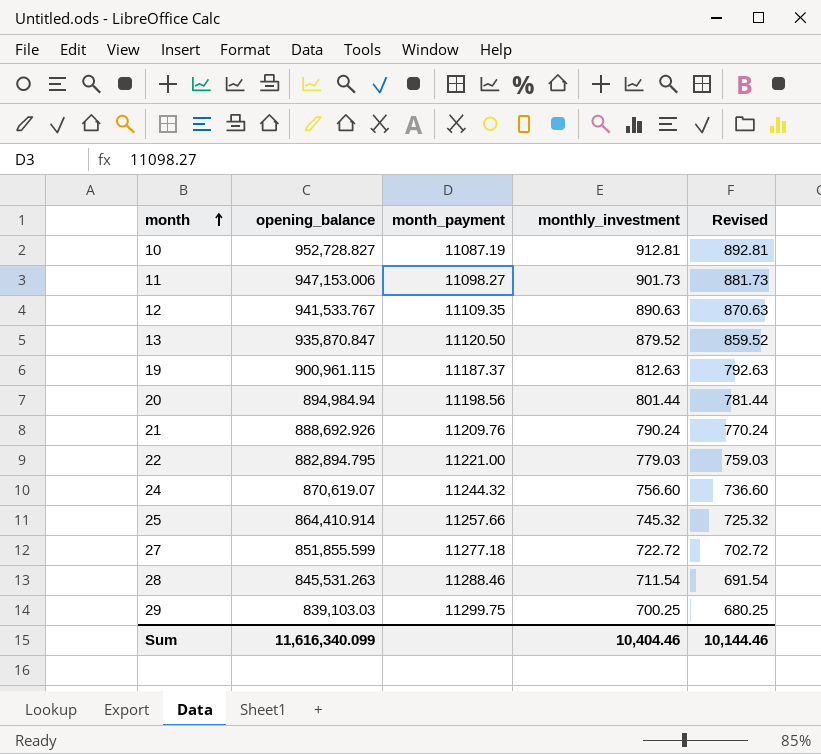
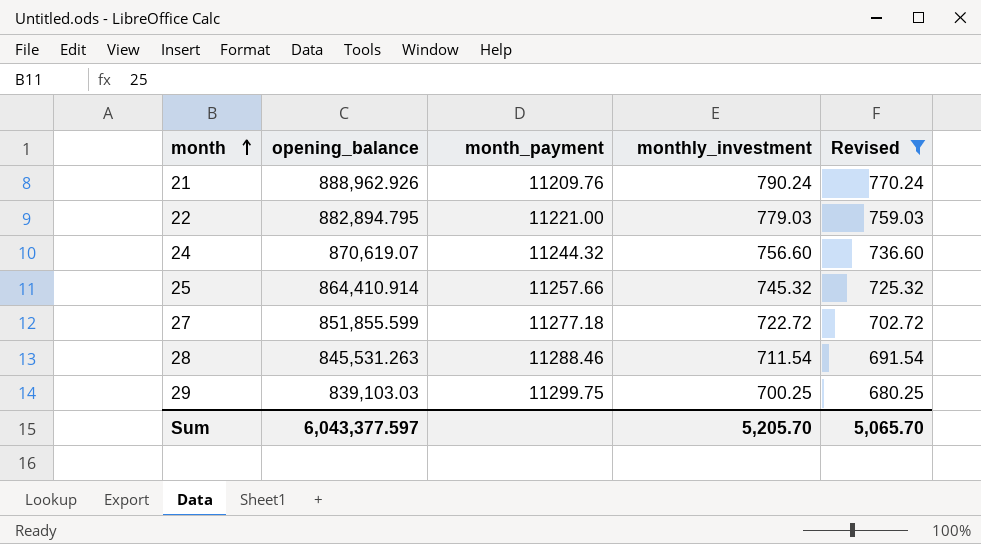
filter: none -> Revised <= 770.24
21 | opening_balance: 888,692.926 -> 888,962.926
Sum | opening_balance: 11,616,340.099 -> 6,043,377.597
Sum | monthly_investment: 10,404.46 -> 5,205.70
Sum | Revised: 10,144.46 -> 5,065.70

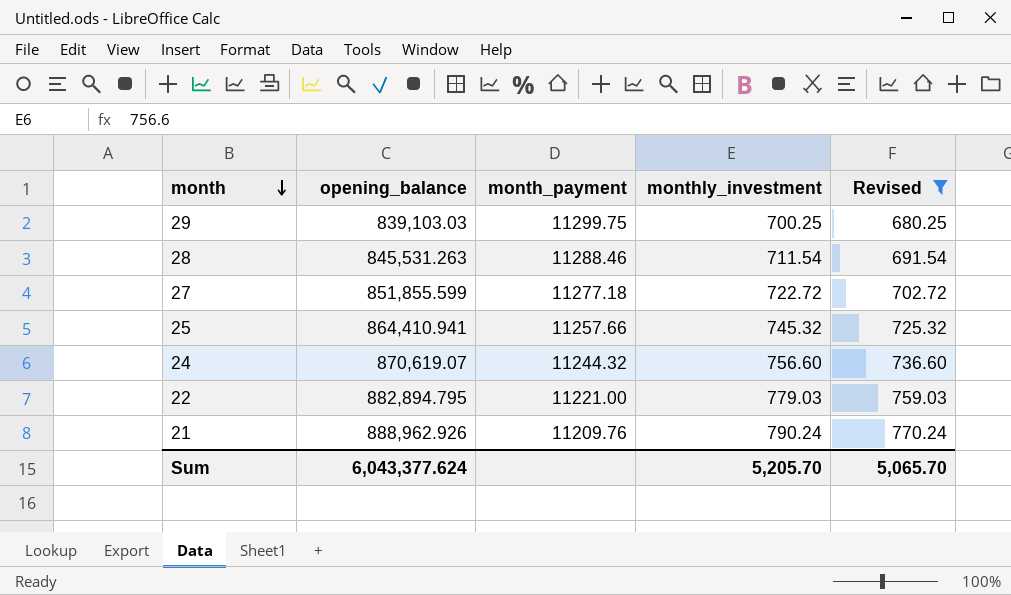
row order: month ascending -> month descending
25 | opening_balance: 864,410.914 -> 864,410.941
Sum | opening_balance: 6,043,377.597 -> 6,043,377.624

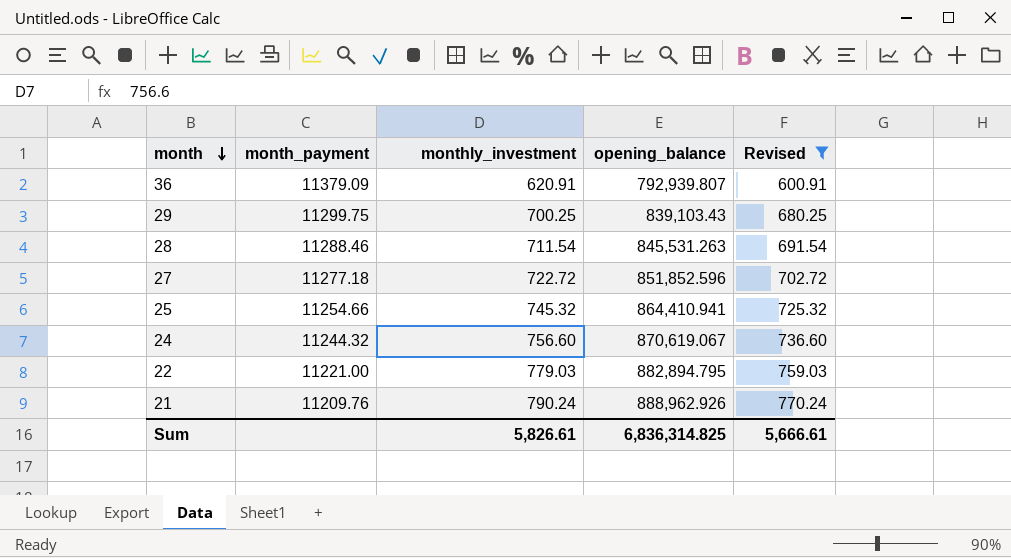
column opening_balance | position: 2 -> 4
row 36: none -> 11379.09 | 620.91 | 792,939.807 | 600.91
29 | opening_balance: 839,103.03 -> 839,103.43
27 | opening_balance: 851,855.599 -> 851,852.596
25 | month_payment: 11257.66 -> 11254.66
24 | opening_balance: 870,619.07 -> 870,619.067
Sum | monthly_investment: 5,205.70 -> 5,826.61
Sum | opening_balance: 6,043,377.624 -> 6,836,314.825
Sum | Revised: 5,065.70 -> 5,666.61

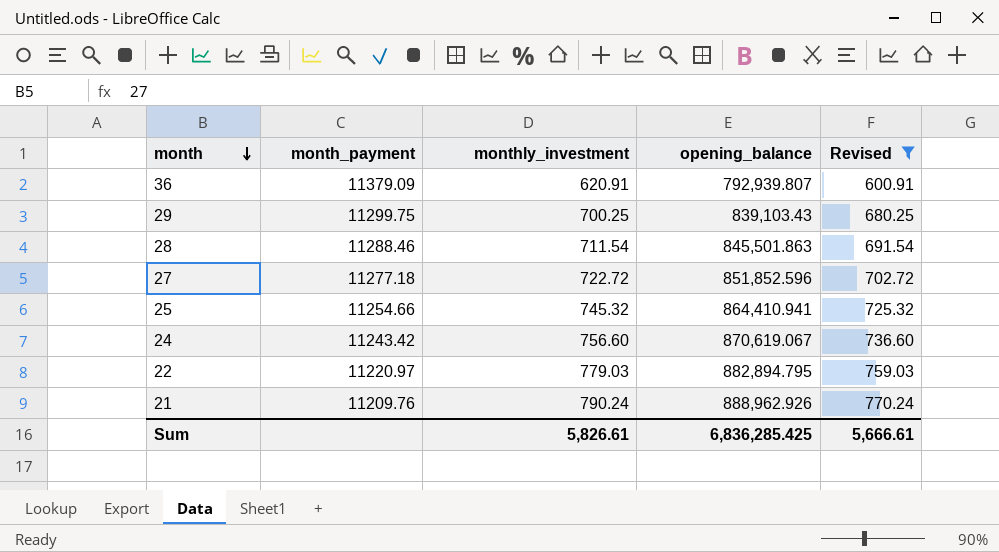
28 | opening_balance: 845,531.263 -> 845,501.863
24 | month_payment: 11244.32 -> 11243.42
22 | month_payment: 11221.00 -> 11220.97
Sum | opening_balance: 6,836,314.825 -> 6,836,285.425

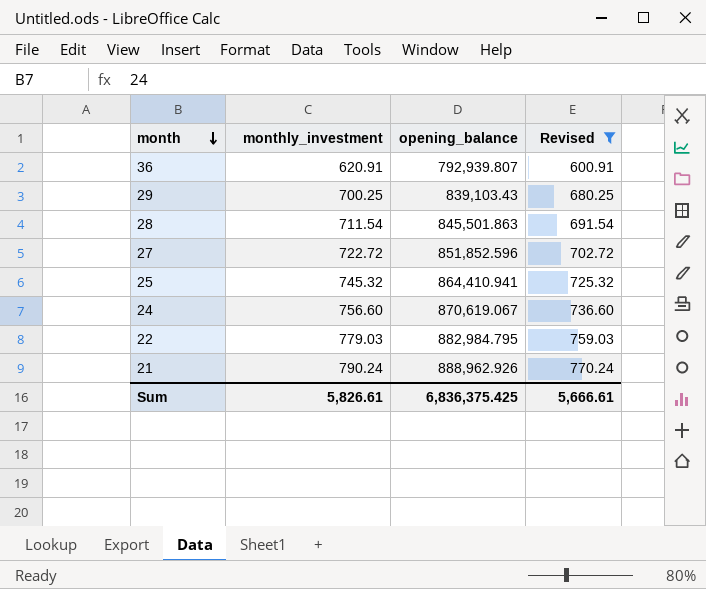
column month_payment | position: 2 -> none
22 | opening_balance: 882,894.795 -> 882,984.795
Sum | opening_balance: 6,836,285.425 -> 6,836,375.425

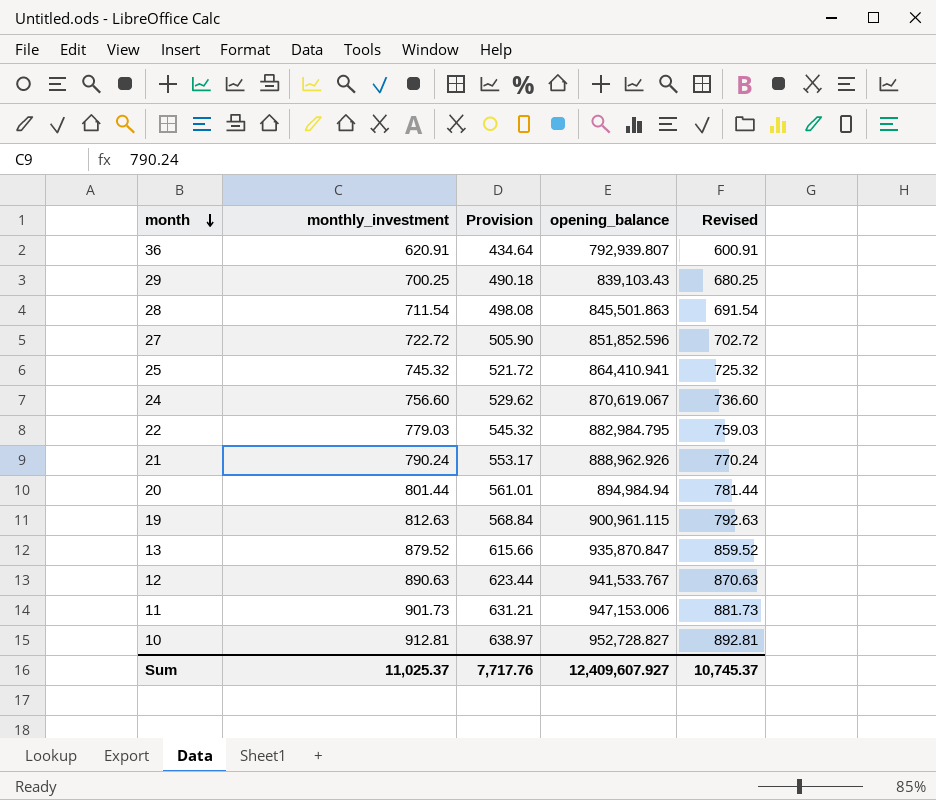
filter: Revised <= 770.24 -> none
column Provision | formula: none -> [monthly_investment] * 0.7
Sum | monthly_investment: 5,826.61 -> 11,025.37
Sum | opening_balance: 6,836,375.425 -> 12,409,607.927
Sum | Revised: 5,666.61 -> 10,745.37

